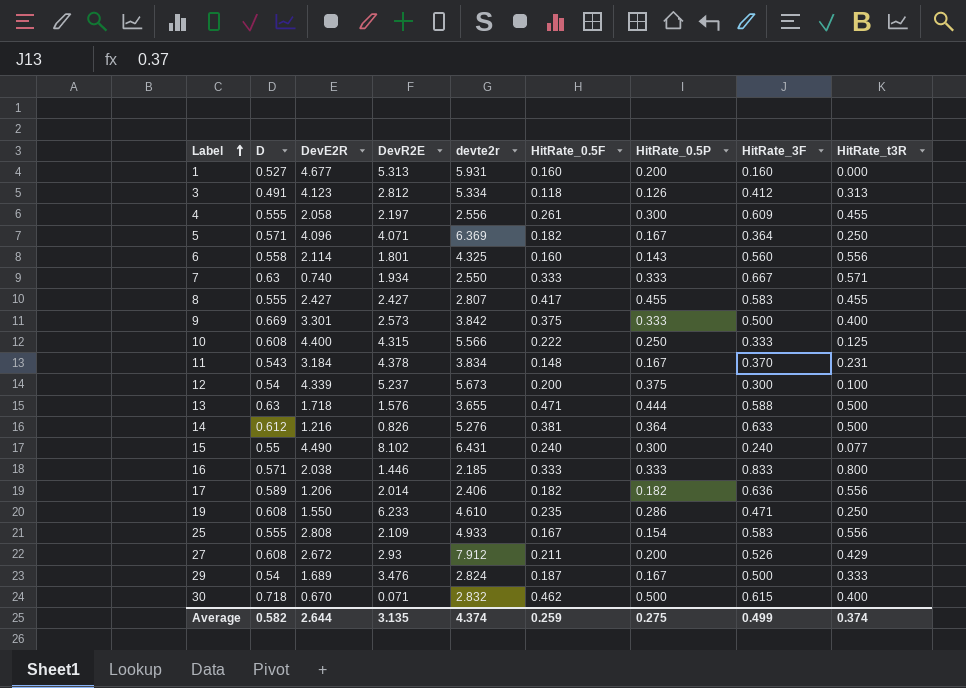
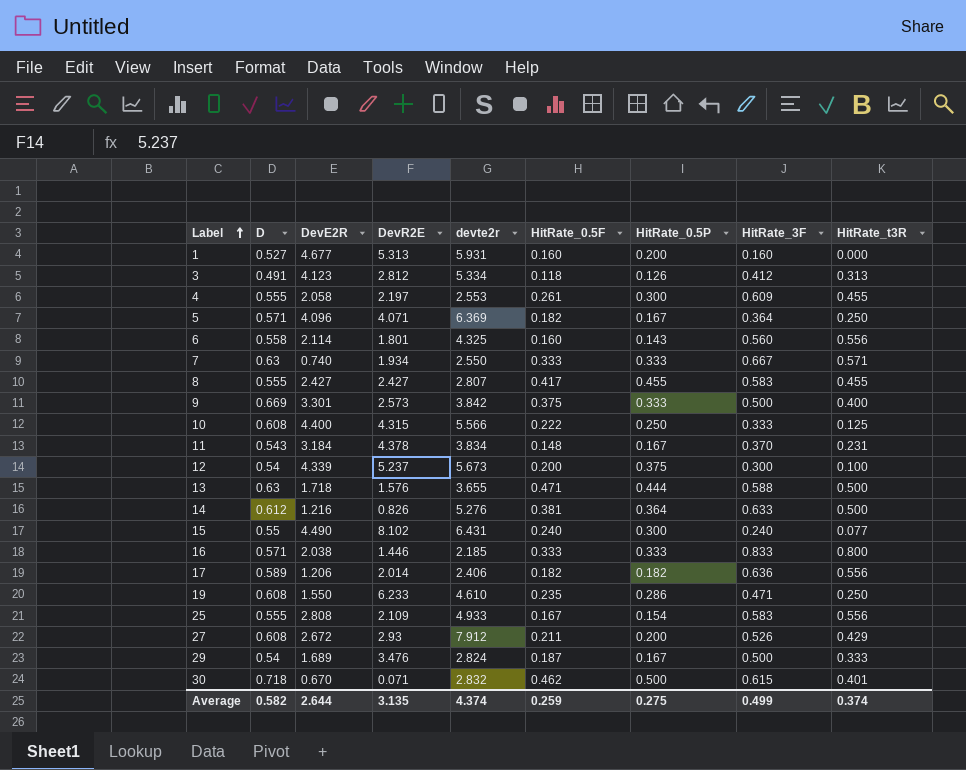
4 | devte2r: 2.556 -> 2.553
30 | HitRate_t3R: 0.400 -> 0.401

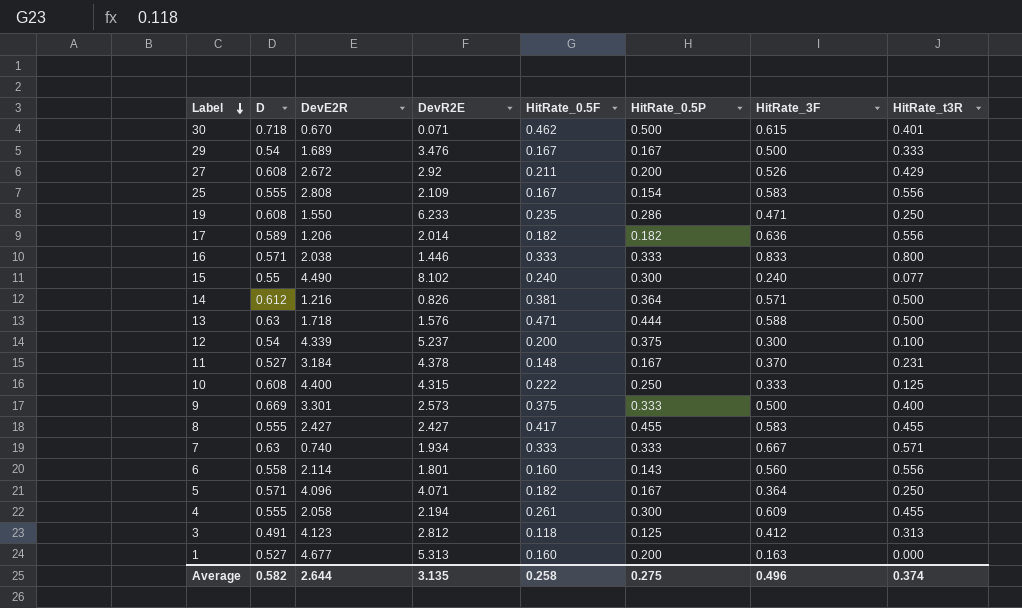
row order: Label ascending -> Label descending
column devte2r | position: 5 -> none
29 | HitRate_0.5F: 0.187 -> 0.167
27 | DevR2E: 2.93 -> 2.92
14 | HitRate_3F: 0.633 -> 0.571
11 | D: 0.543 -> 0.527
4 | DevR2E: 2.197 -> 2.194
3 | HitRate_0.5P: 0.126 -> 0.125
1 | HitRate_3F: 0.160 -> 0.163
Average | HitRate_0.5F: 0.259 -> 0.258
Average | HitRate_3F: 0.499 -> 0.496

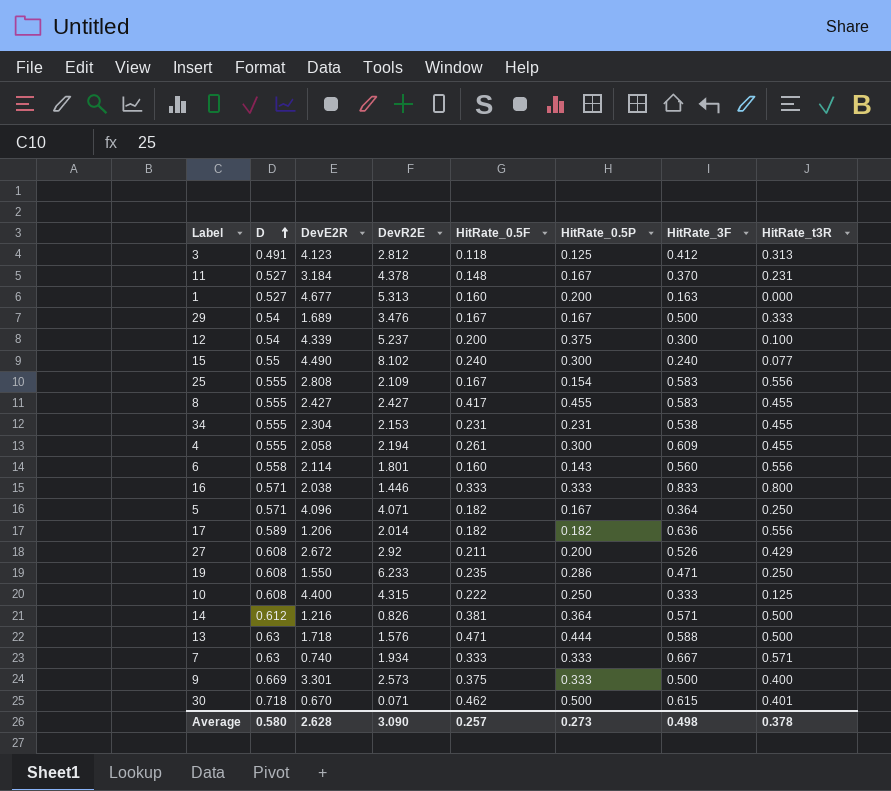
row order: Label descending -> D ascending
row 34: none -> 0.555 | 2.304 | 2.153 | 0.231 | 0.231 | 0.538 | 0.455
Average | D: 0.582 -> 0.580
Average | DevE2R: 2.644 -> 2.628
Average | DevR2E: 3.135 -> 3.090
Average | HitRate_0.5F: 0.258 -> 0.257
Average | HitRate_0.5P: 0.275 -> 0.273
Average | HitRate_3F: 0.496 -> 0.498
Average | HitRate_t3R: 0.374 -> 0.378

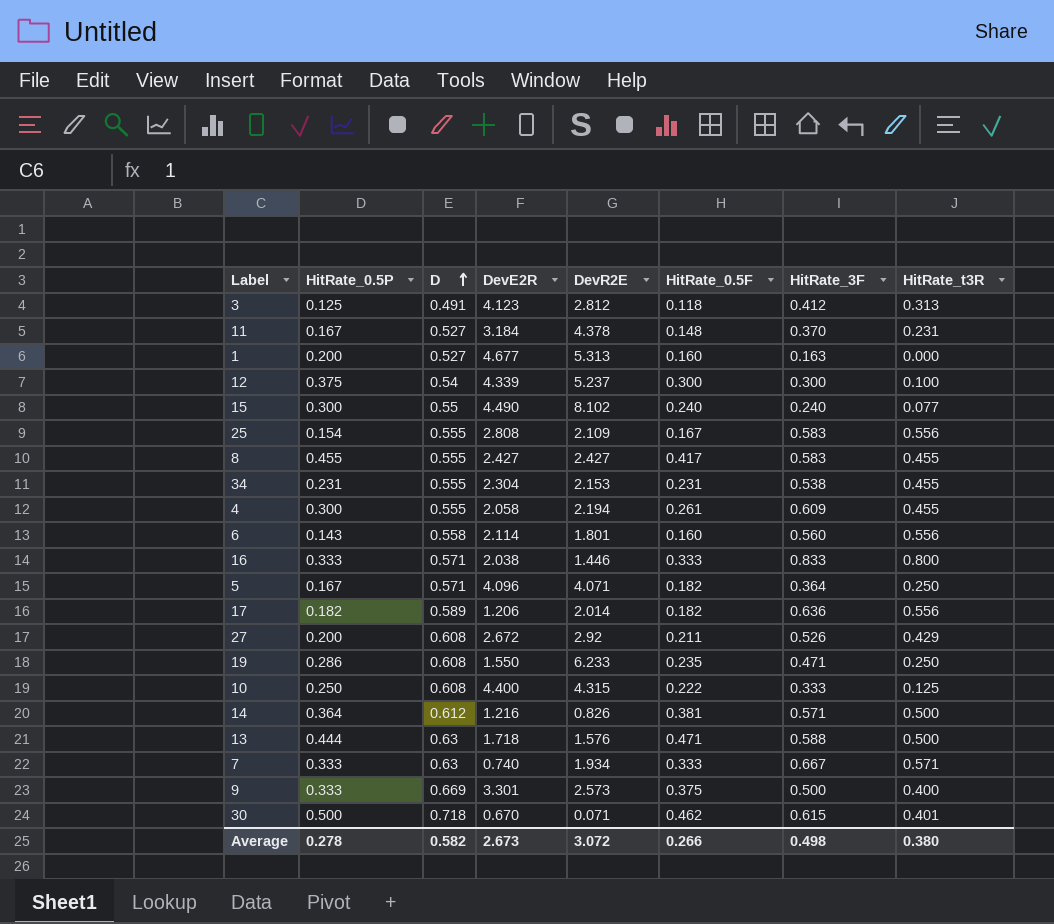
column HitRate_0.5P | position: 6 -> 2
row 29: 0.54 | 1.689 | 3.476 | 0.167 | 0.167 | 0.500 | 0.333 -> none
12 | HitRate_0.5F: 0.200 -> 0.300
Average | HitRate_0.5P: 0.273 -> 0.278
Average | D: 0.580 -> 0.582
Average | DevE2R: 2.628 -> 2.673
Average | DevR2E: 3.090 -> 3.072
Average | HitRate_0.5F: 0.257 -> 0.266
Average | HitRate_t3R: 0.378 -> 0.380

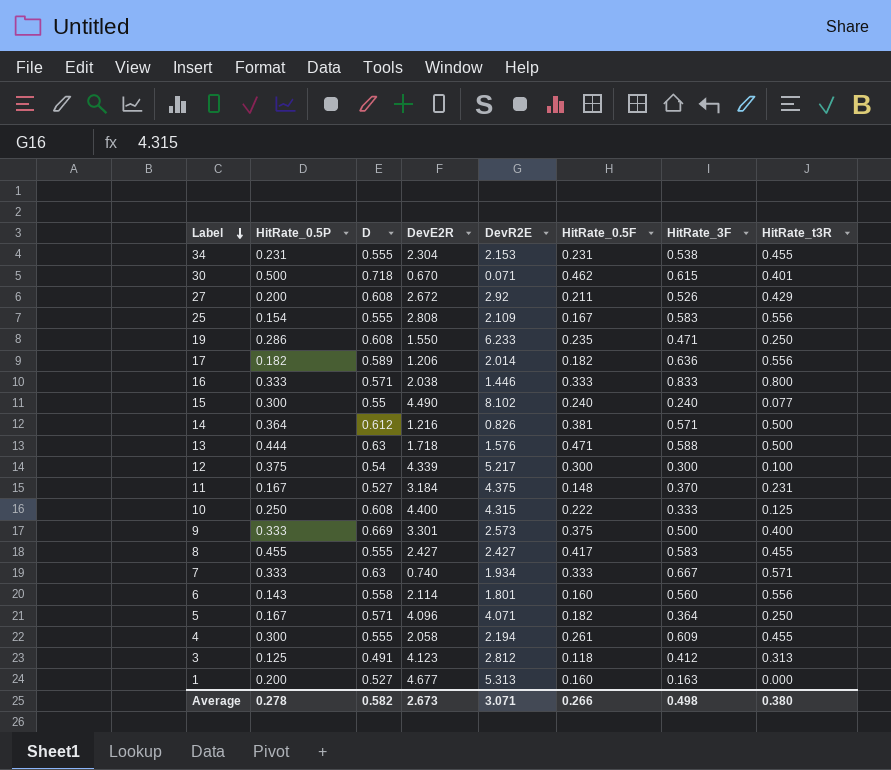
row order: D ascending -> Label descending
12 | DevR2E: 5.237 -> 5.217
11 | DevR2E: 4.378 -> 4.375
Average | DevR2E: 3.072 -> 3.071

